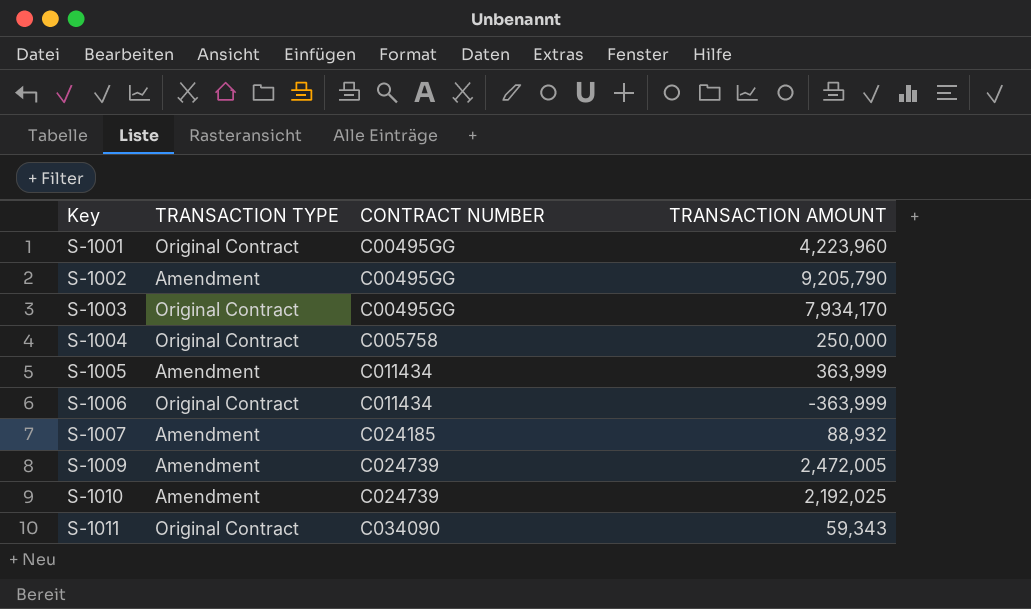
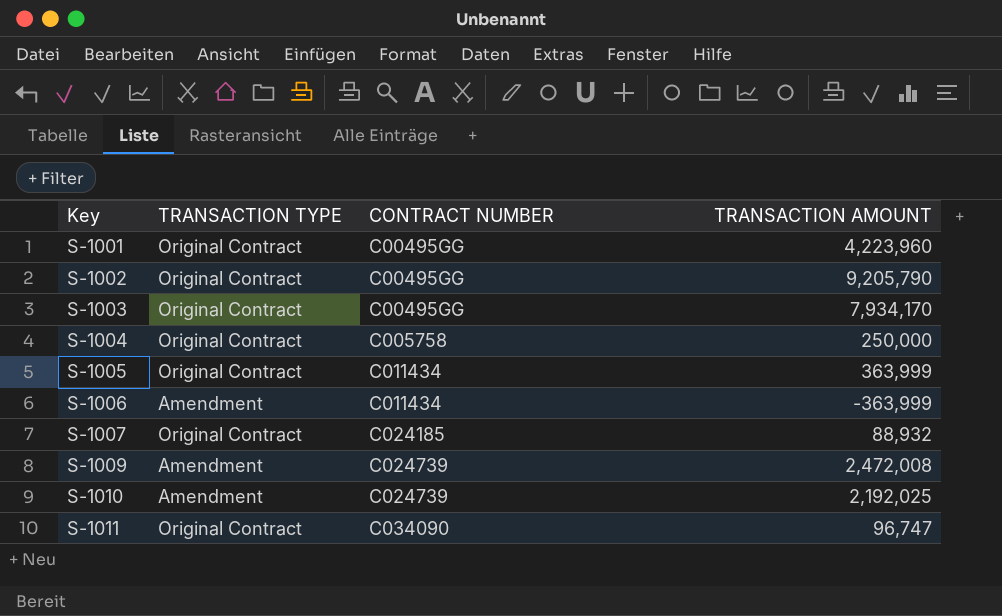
S-1002 | TRANSACTION TYPE: Amendment -> Original Contract
S-1005 | TRANSACTION TYPE: Amendment -> Original Contract
S-1006 | TRANSACTION TYPE: Original Contract -> Amendment
S-1007 | TRANSACTION TYPE: Amendment -> Original Contract
S-1009 | TRANSACTION AMOUNT: 2,472,005 -> 2,472,008
S-1011 | TRANSACTION AMOUNT: 59,343 -> 96,747

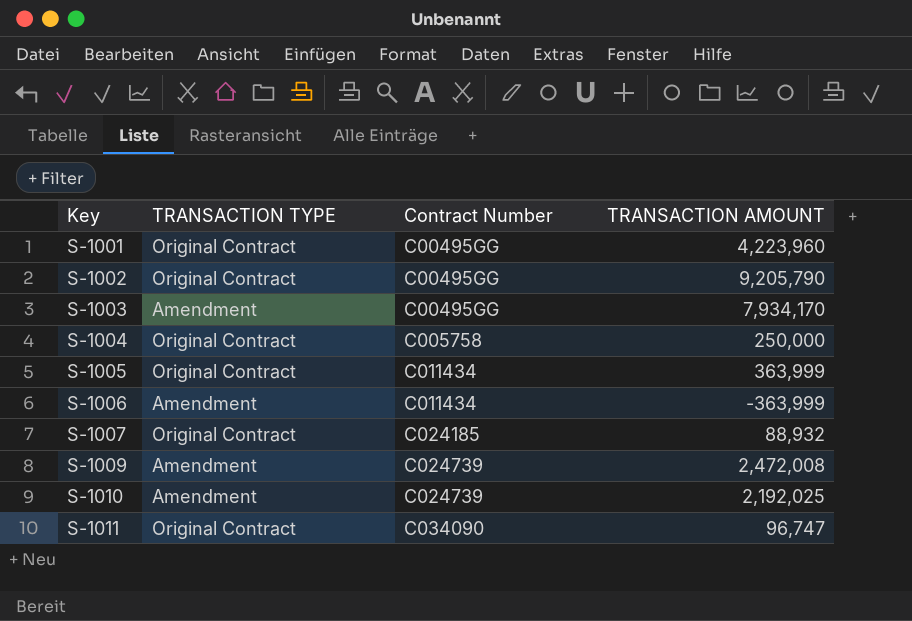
column name: CONTRACT NUMBER -> Contract Number
S-1003 | TRANSACTION TYPE: Original Contract -> Amendment

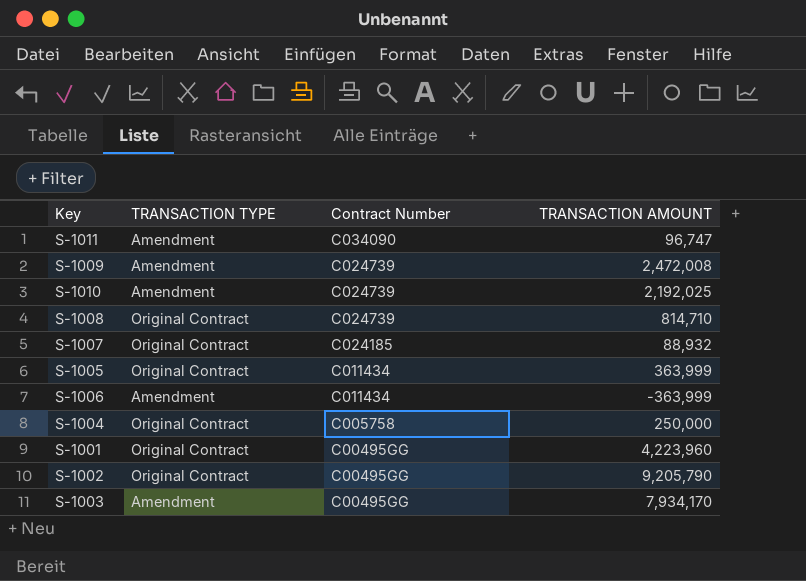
row order: Key ascending -> Contract Number descending
S-1011 | TRANSACTION TYPE: Original Contract -> Amendment
row S-1008: none -> Original Contract | C024739 | 814,710

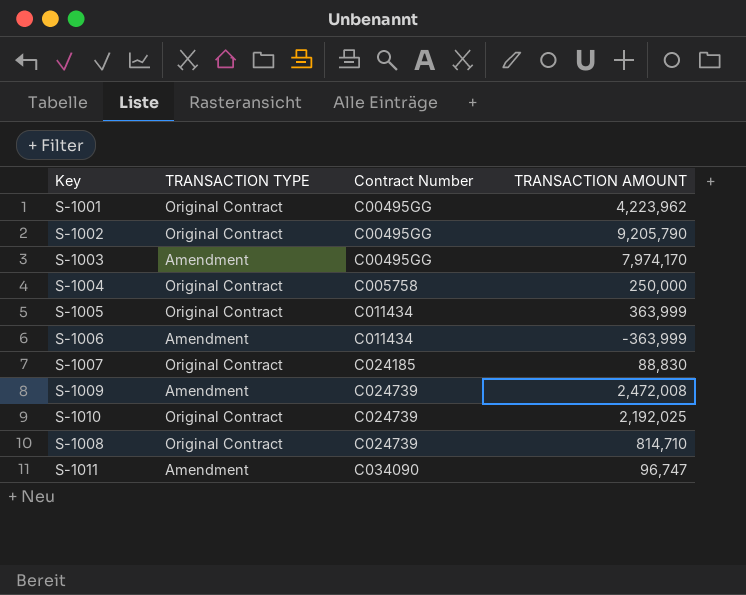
row order: Contract Number descending -> Contract Number ascending
S-1001 | TRANSACTION AMOUNT: 4,223,960 -> 4,223,962
S-1003 | TRANSACTION AMOUNT: 7,934,170 -> 7,974,170
S-1007 | TRANSACTION AMOUNT: 88,932 -> 88,830
S-1010 | TRANSACTION TYPE: Amendment -> Original Contract

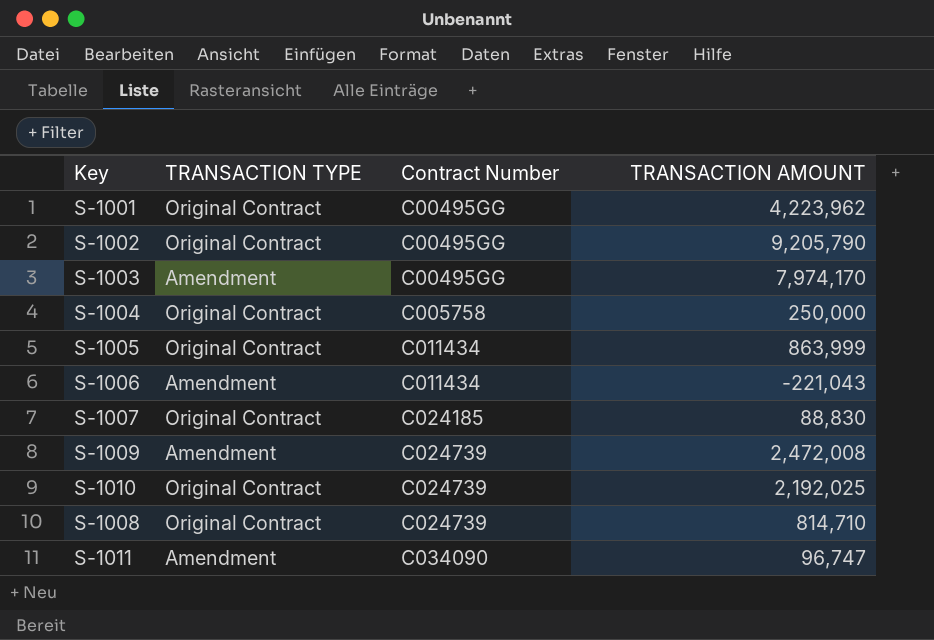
S-1005 | TRANSACTION AMOUNT: 363,999 -> 863,999
S-1006 | TRANSACTION AMOUNT: -363,999 -> -221,043

